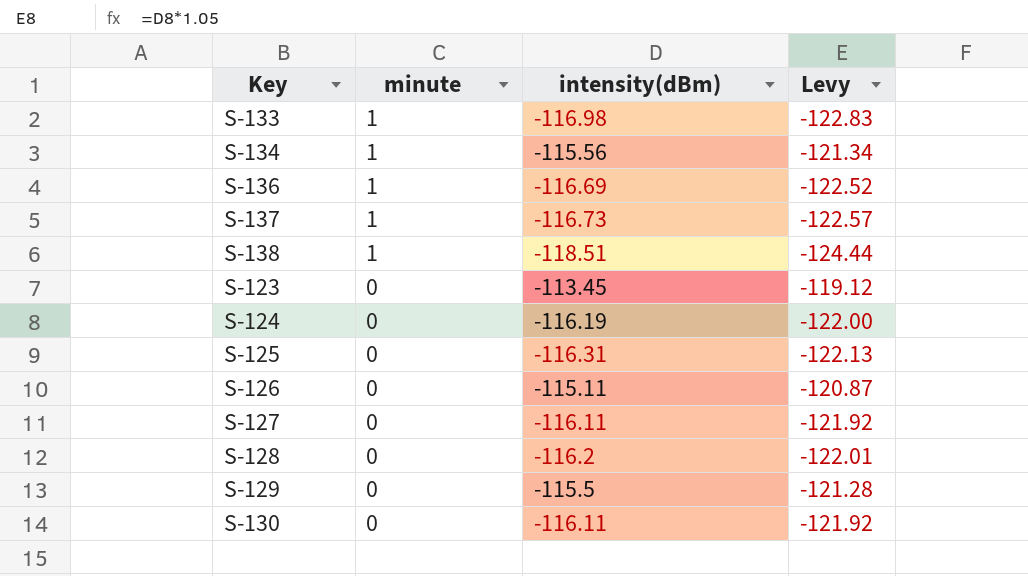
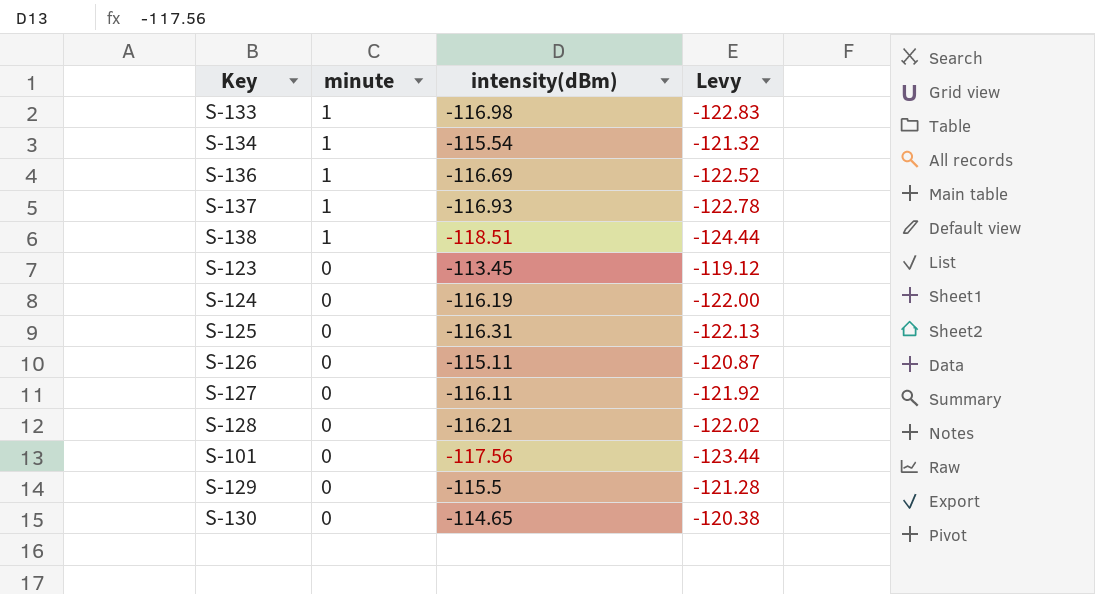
S-134 | intensity(dBm): -115.56 -> -115.54
S-134 | Levy: -121.34 -> -121.32
S-137 | intensity(dBm): -116.73 -> -116.93
S-137 | Levy: -122.57 -> -122.78
S-128 | intensity(dBm): -116.2 -> -116.21
S-128 | Levy: -122.01 -> -122.02
row S-101: none -> 0 | -117.56 | -123.44
S-130 | intensity(dBm): -116.11 -> -114.65
S-130 | Levy: -121.92 -> -120.38

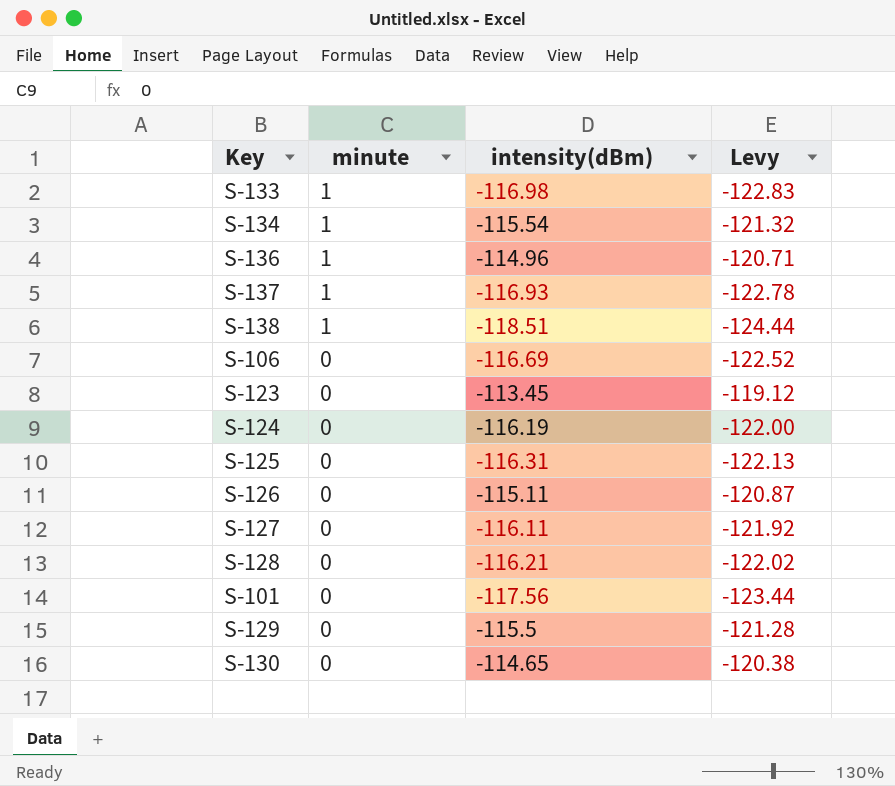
S-136 | intensity(dBm): -116.69 -> -114.96
S-136 | Levy: -122.52 -> -120.71
row S-106: none -> 0 | -116.69 | -122.52

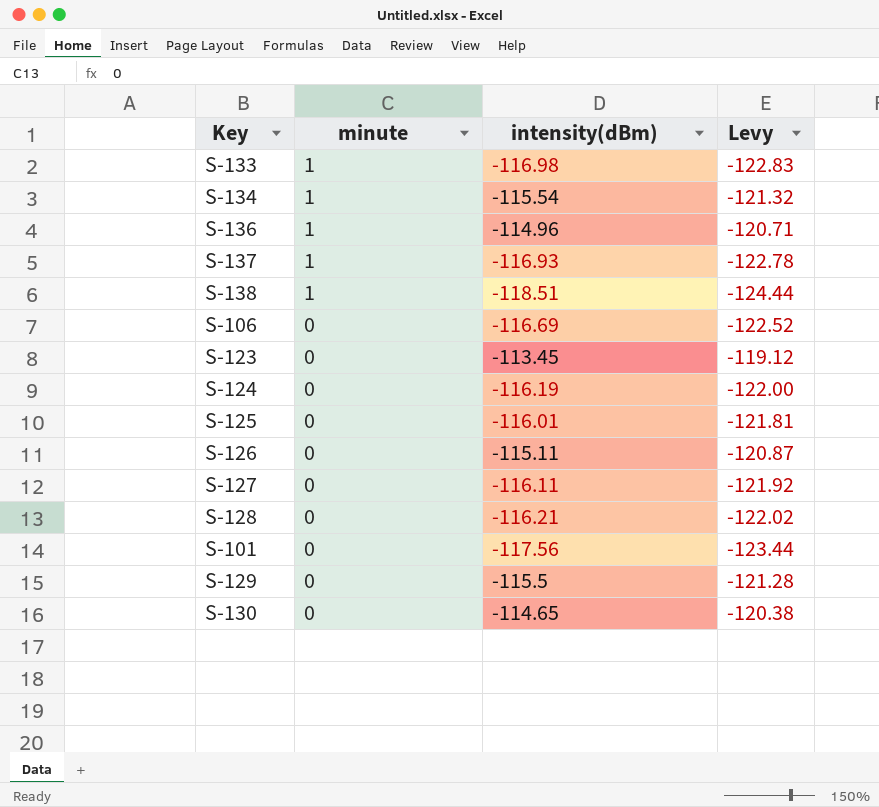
S-125 | intensity(dBm): -116.31 -> -116.01
S-125 | Levy: -122.13 -> -121.81

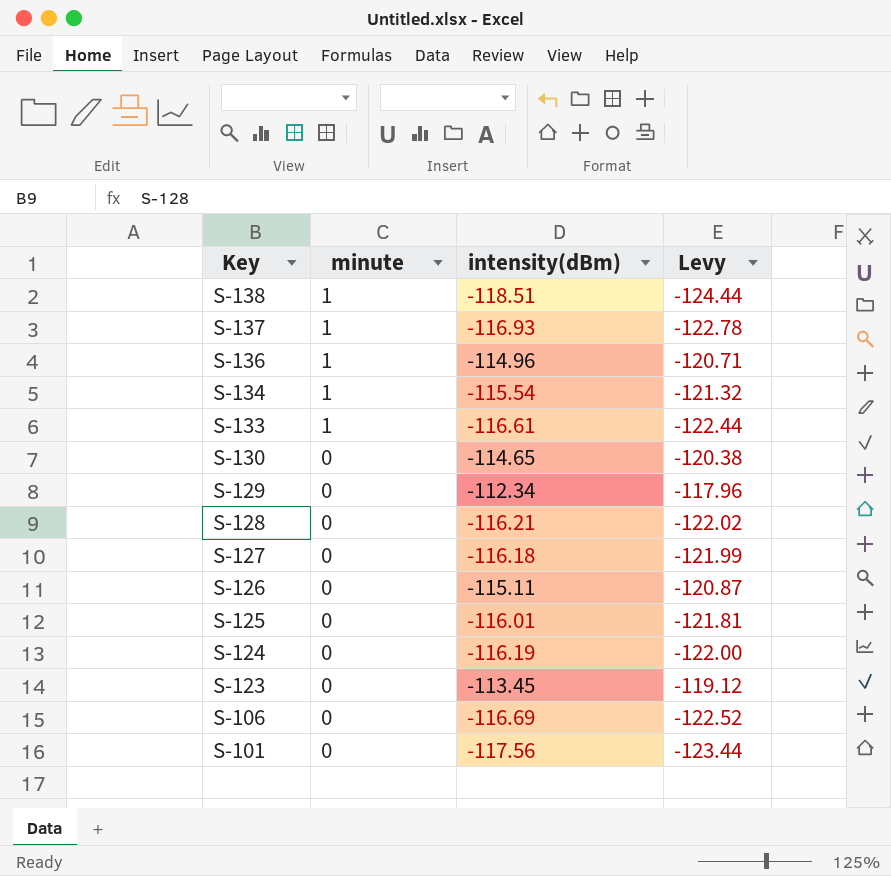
row order: minute descending -> Key descending
S-133 | intensity(dBm): -116.98 -> -116.61
S-133 | Levy: -122.83 -> -122.44
S-129 | intensity(dBm): -115.5 -> -112.34
S-129 | Levy: -121.28 -> -117.96
S-127 | intensity(dBm): -116.11 -> -116.18
S-127 | Levy: -121.92 -> -121.99

